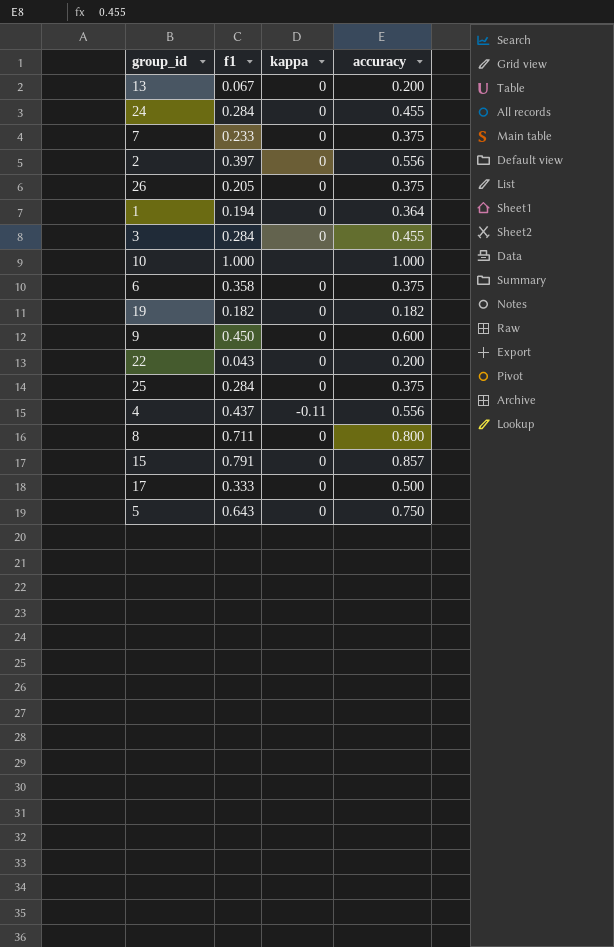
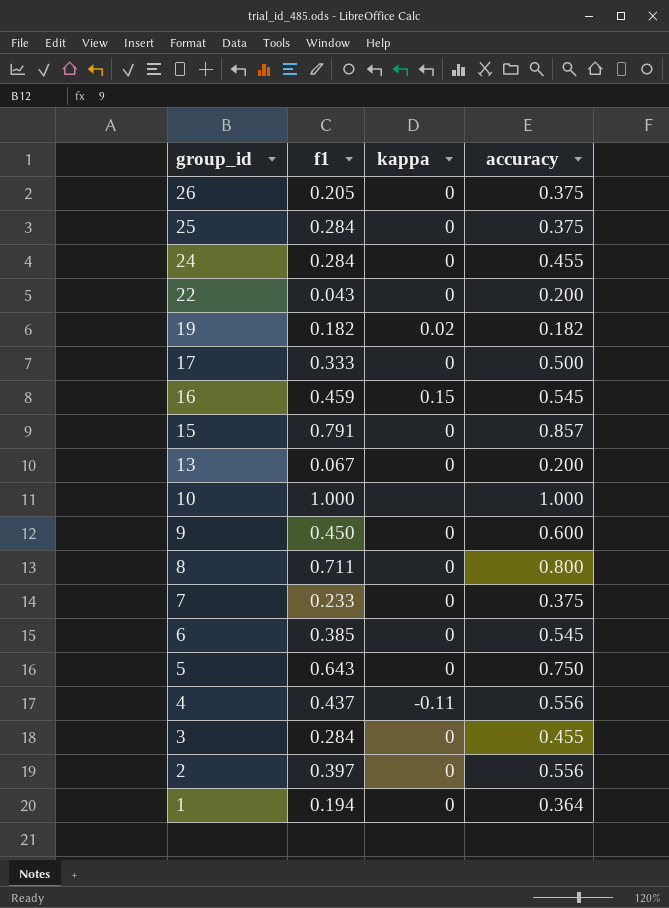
row order: none -> group_id descending
19 | kappa: 0 -> 0.02
row 16: none -> 0.459 | 0.15 | 0.545
6 | f1: 0.358 -> 0.385
6 | accuracy: 0.375 -> 0.545

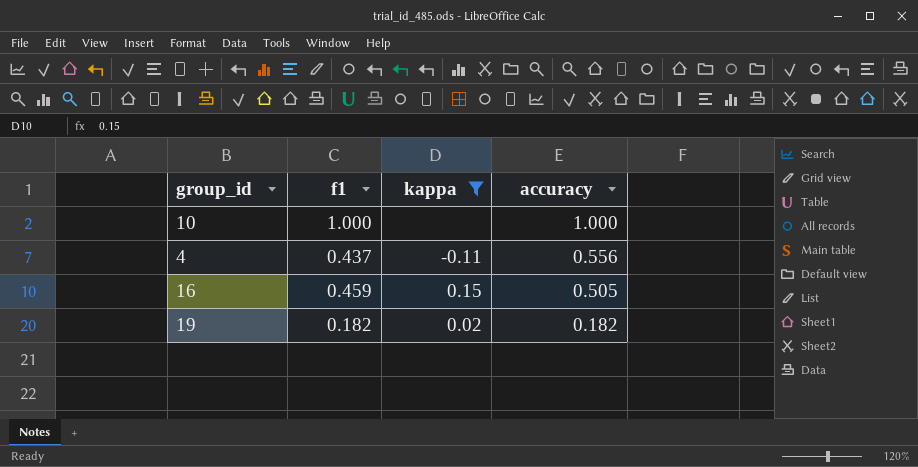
filter: none -> kappa != 0
row order: group_id descending -> accuracy descending
16 | accuracy: 0.545 -> 0.505

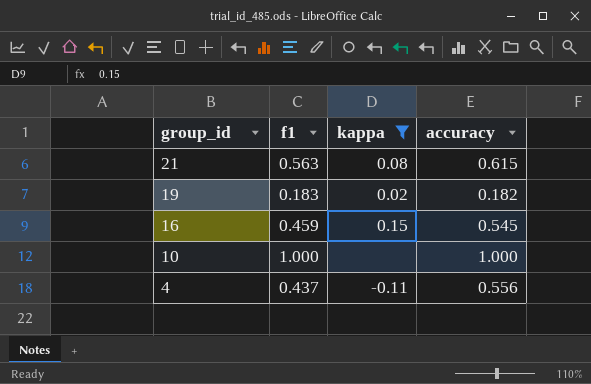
row order: accuracy descending -> group_id descending
row 21: none -> 0.563 | 0.08 | 0.615
19 | f1: 0.182 -> 0.183
16 | accuracy: 0.505 -> 0.545

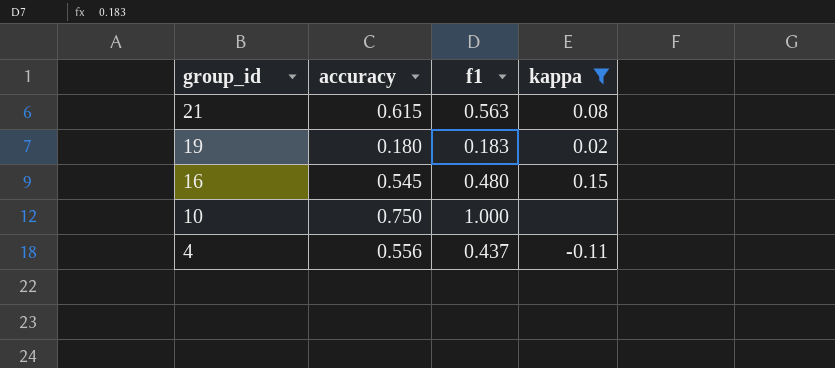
column accuracy | position: 4 -> 2
19 | accuracy: 0.182 -> 0.180
16 | f1: 0.459 -> 0.480
10 | accuracy: 1.000 -> 0.750

